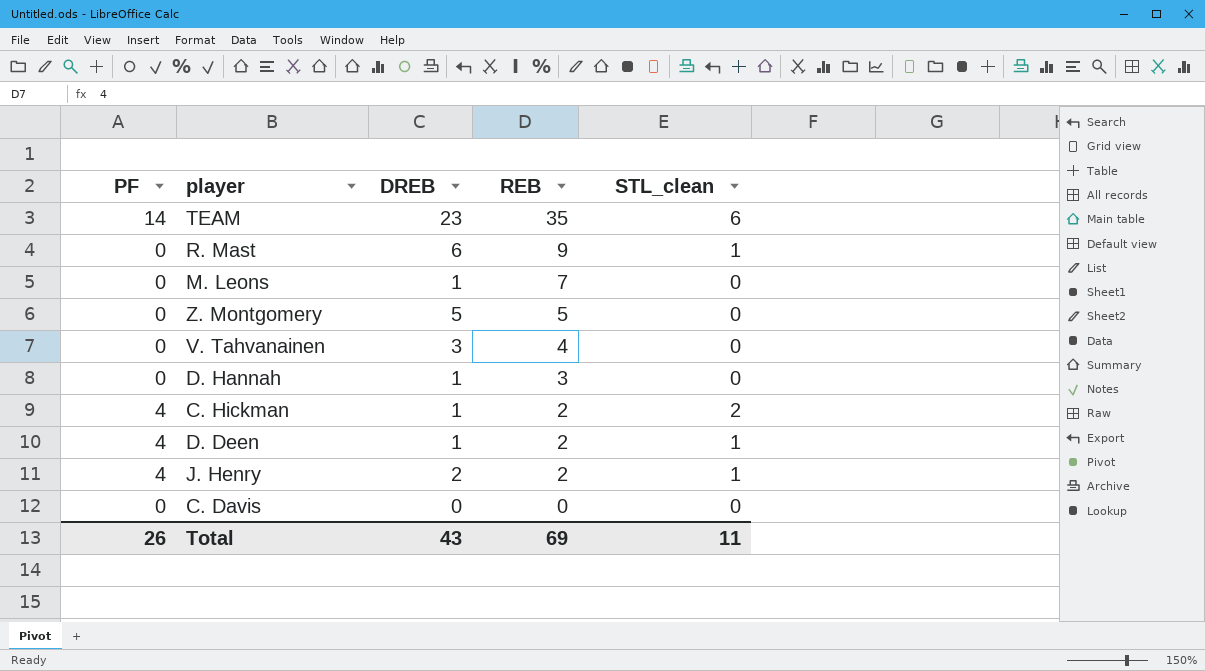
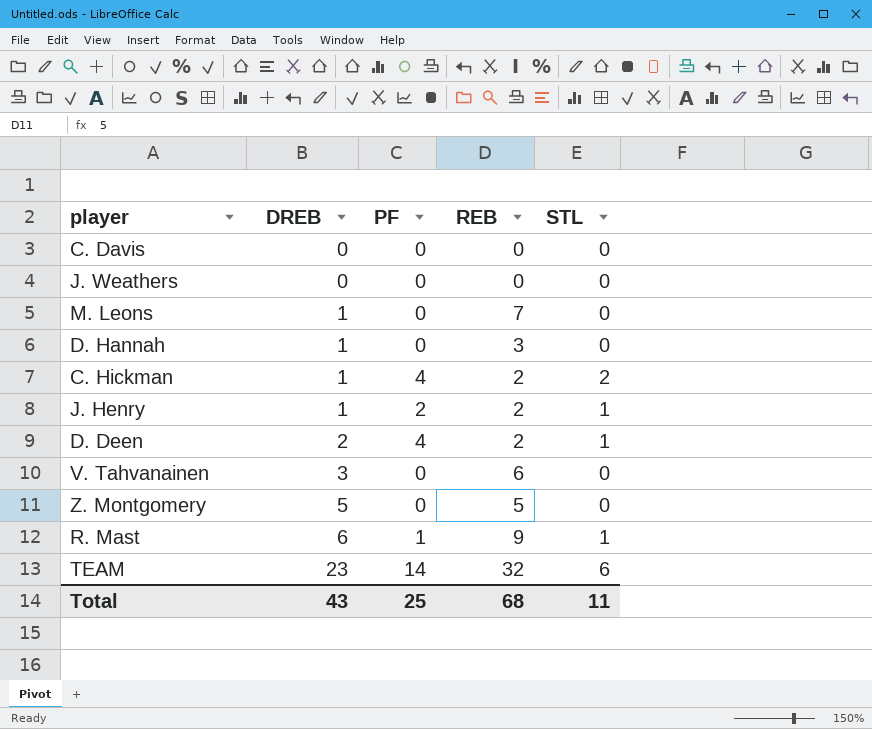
row order: REB descending -> DREB ascending
column PF | position: 1 -> 3
column name: STL_clean -> STL
row J. Weathers: none -> 0 | 0 | 0 | 0
J. Henry | DREB: 2 -> 1
J. Henry | PF: 4 -> 2
D. Deen | DREB: 1 -> 2
V. Tahvanainen | REB: 4 -> 6
R. Mast | PF: 0 -> 1
TEAM | REB: 35 -> 32
Total | PF: 26 -> 25
Total | REB: 69 -> 68

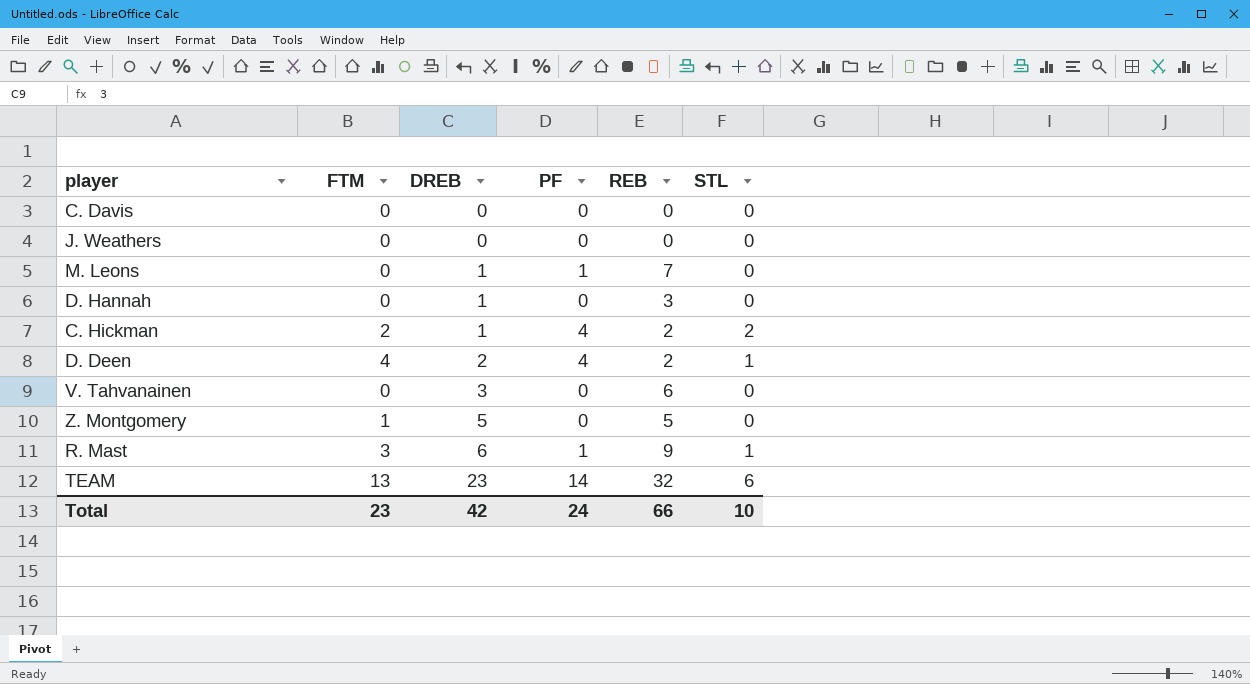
column FTM | position: none -> 2
row J. Henry: 1 | 2 | 2 | 1 -> none
M. Leons | PF: 0 -> 1
Total | DREB: 43 -> 42
Total | PF: 25 -> 24
Total | REB: 68 -> 66
Total | STL: 11 -> 10

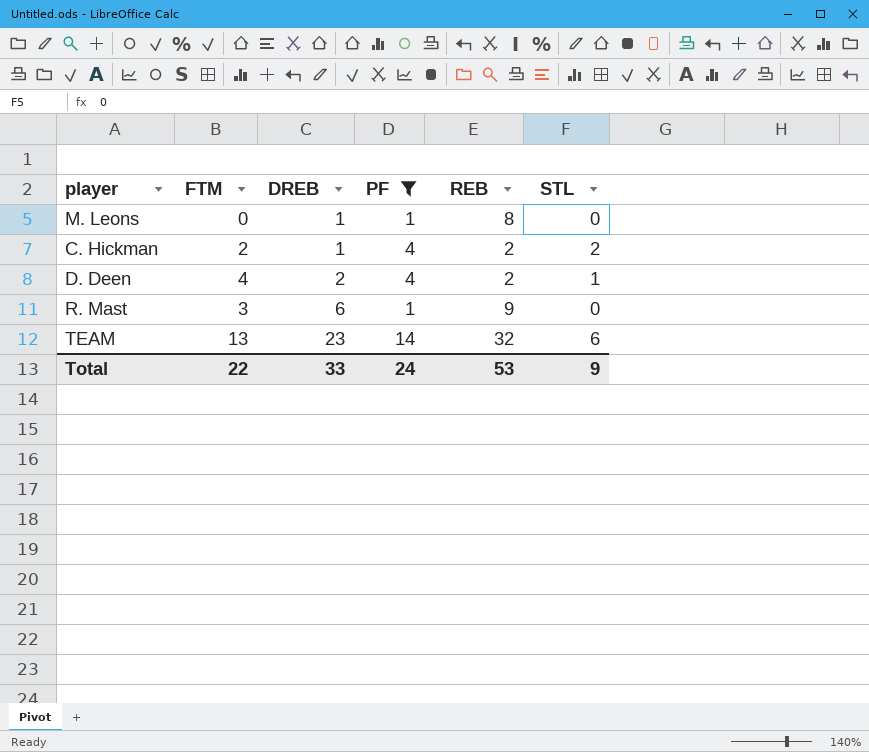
filter: none -> PF != 0
M. Leons | REB: 7 -> 8
R. Mast | STL: 1 -> 0
Total | FTM: 23 -> 22
Total | DREB: 42 -> 33
Total | REB: 66 -> 53
Total | STL: 10 -> 9

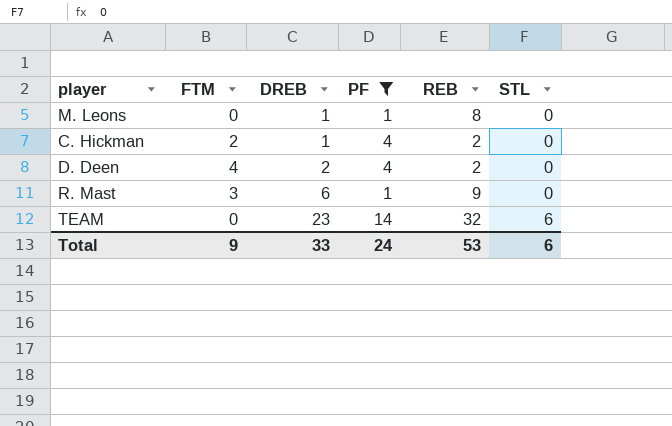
C. Hickman | STL: 2 -> 0
D. Deen | STL: 1 -> 0
TEAM | FTM: 13 -> 0
Total | FTM: 22 -> 9
Total | STL: 9 -> 6

